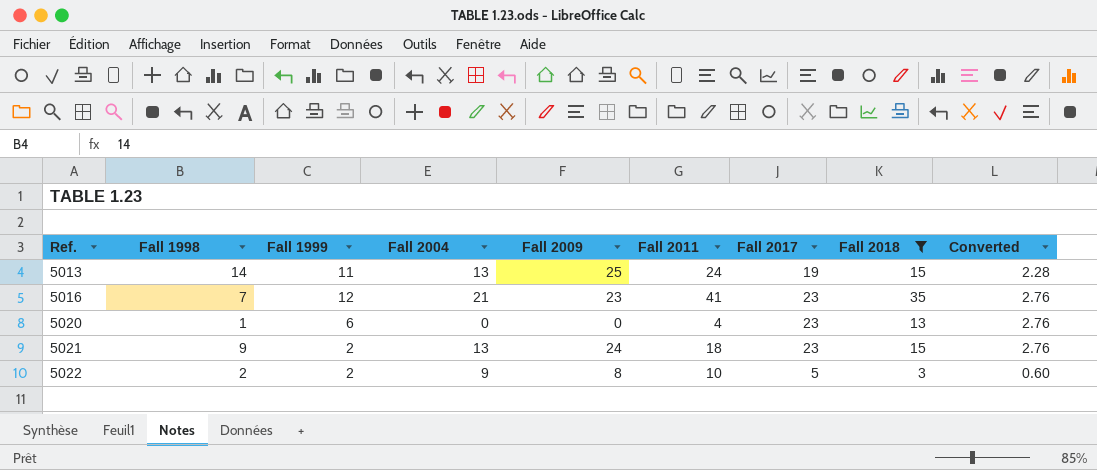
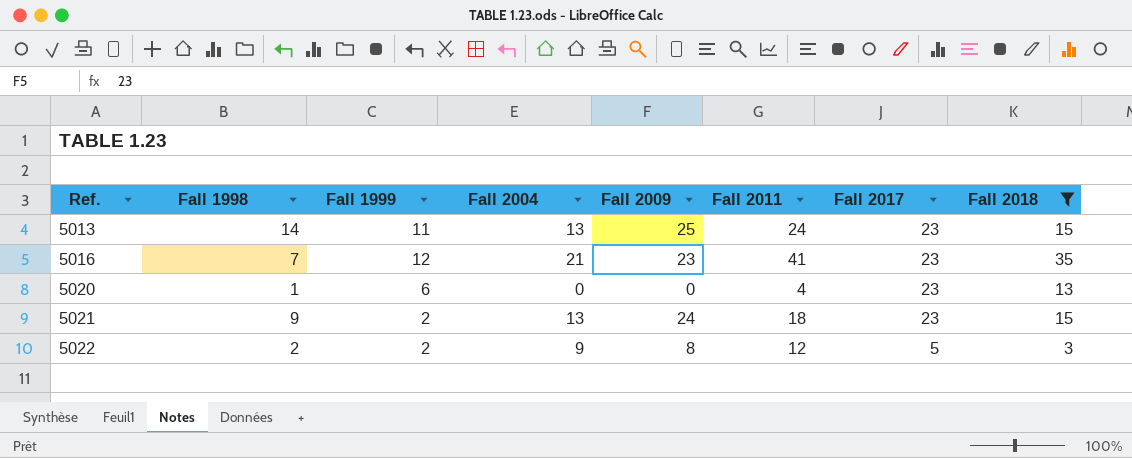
column Converted | formula: [Fall 2017] * 0.12 -> none
5013 | Fall 2017: 19 -> 23
5022 | Fall 2011: 10 -> 12

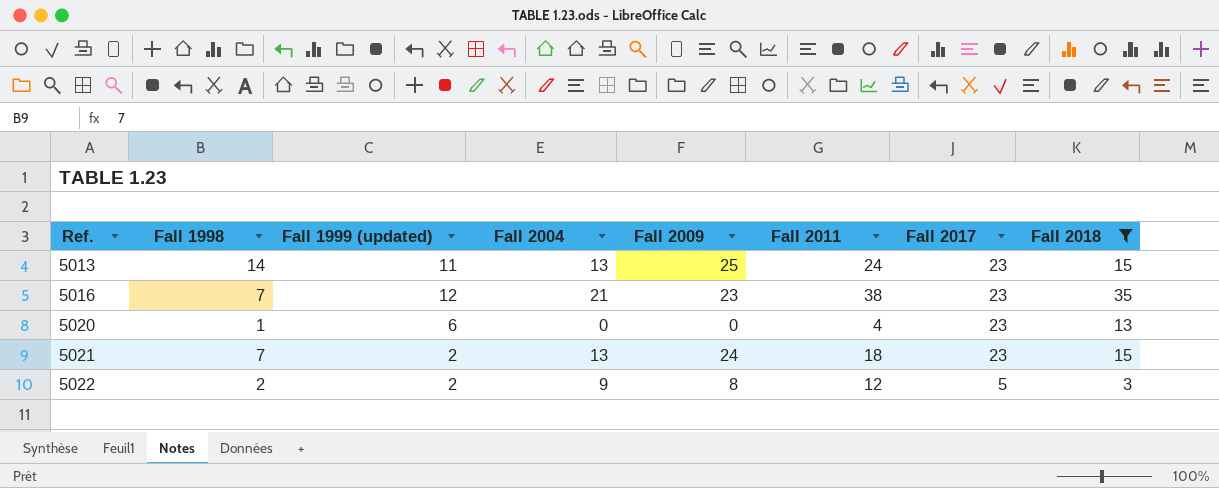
column name: Fall 1999 -> Fall 1999 (updated)
5016 | Fall 2011: 41 -> 38
5021 | Fall 1998: 9 -> 7

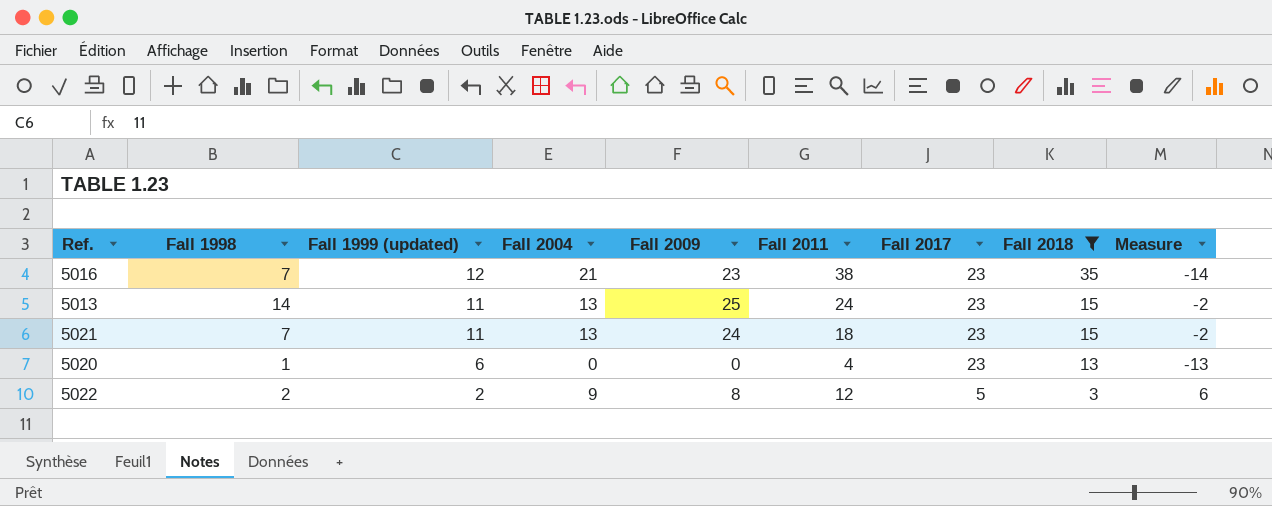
row order: Ref. ascending -> Fall 1999 (updated) descending
column Measure | formula: none -> [Fall 2004] - [Fall 2018]
5021 | Fall 1999 (updated): 2 -> 11

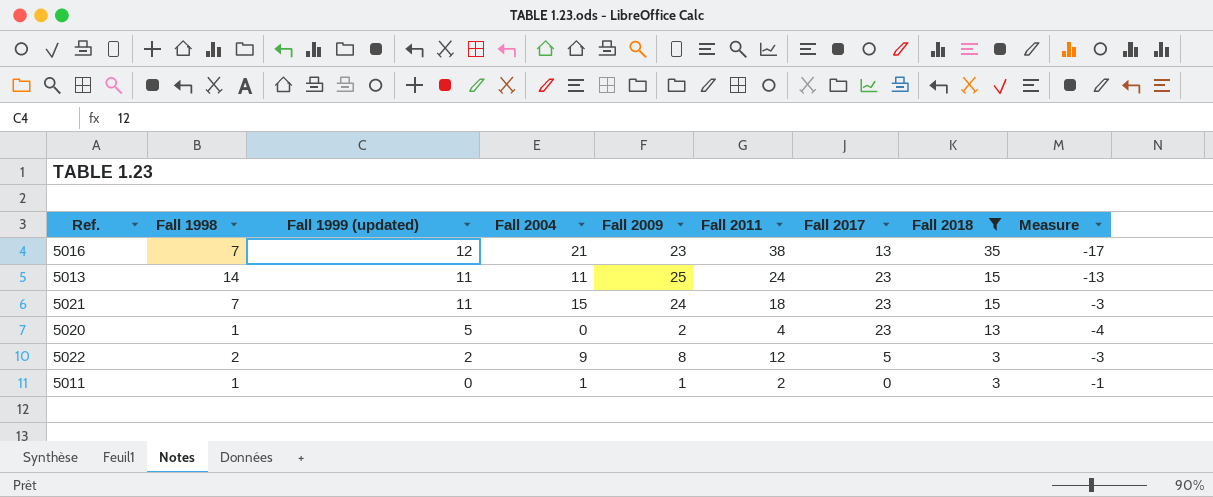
column Measure | formula: [Fall 2004] - [Fall 2018] -> [Fall 2004] - [Fall 2011]
5016 | Fall 2017: 23 -> 13
5013 | Fall 2004: 13 -> 11
5021 | Fall 2004: 13 -> 15
5020 | Fall 1999 (updated): 6 -> 5
5020 | Fall 2009: 0 -> 2
row 5011: none -> 1 | 0 | 1 | 1 | 2 | 0 | 3 | -1

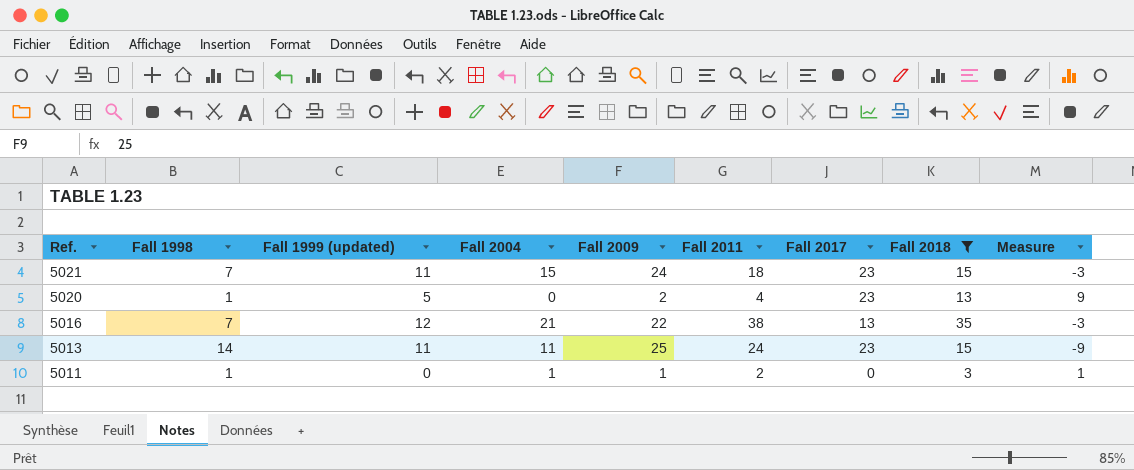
row order: Fall 1999 (updated) descending -> Ref. descending
column Measure | formula: [Fall 2004] - [Fall 2011] -> [Fall 2018] - [Fall 2011]
row 5022: 2 | 2 | 9 | 8 | 12 | 5 | 3 | -3 -> none
5016 | Fall 2009: 23 -> 22

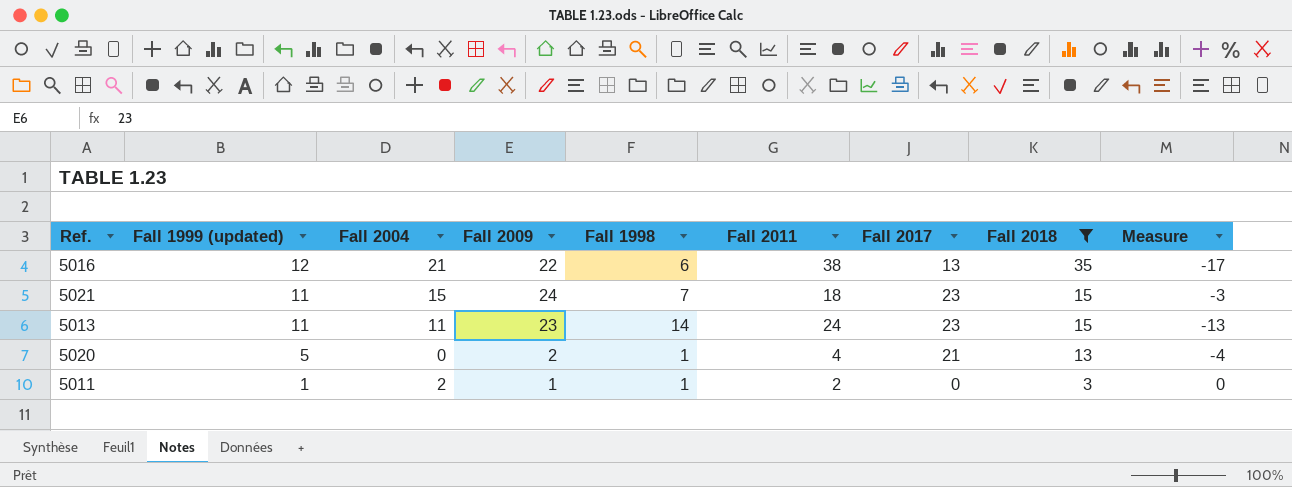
row order: Ref. descending -> Fall 1999 (updated) descending
column Fall 1998 | position: 2 -> 5
column Measure | formula: [Fall 2018] - [Fall 2011] -> [Fall 2004] - [Fall 2011]
5016 | Fall 1998: 7 -> 6
5013 | Fall 2009: 25 -> 23
5020 | Fall 2017: 23 -> 21
5011 | Fall 1999 (updated): 0 -> 1
5011 | Fall 2004: 1 -> 2

